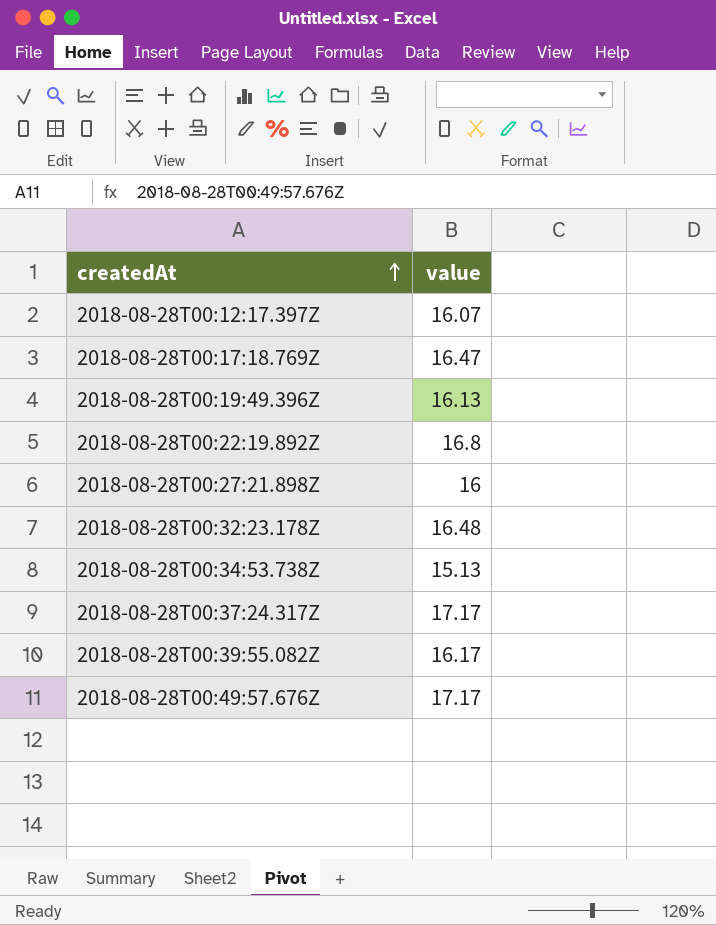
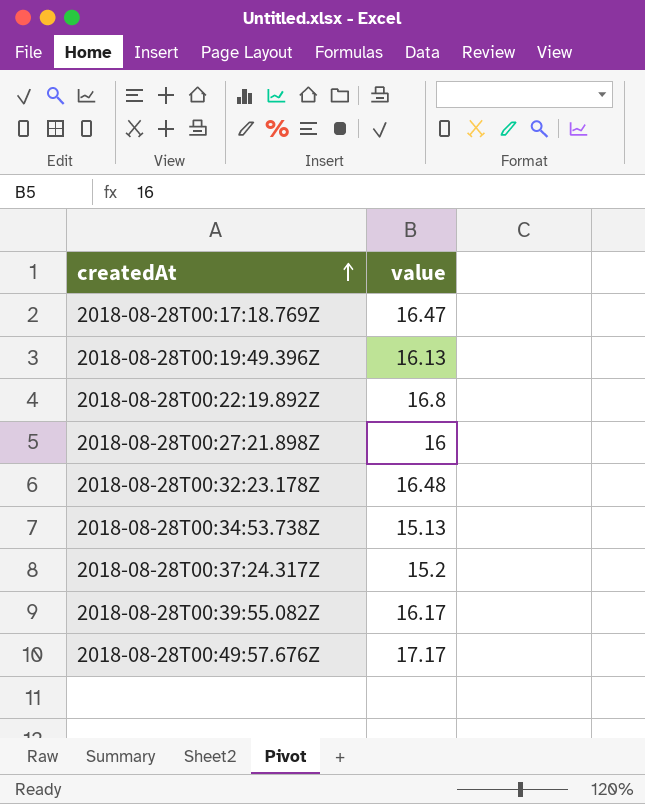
row 2018-08-28T00:12:17.397Z: 16.07 -> none
2018-08-28T00:37:24.317Z | value: 17.17 -> 15.2

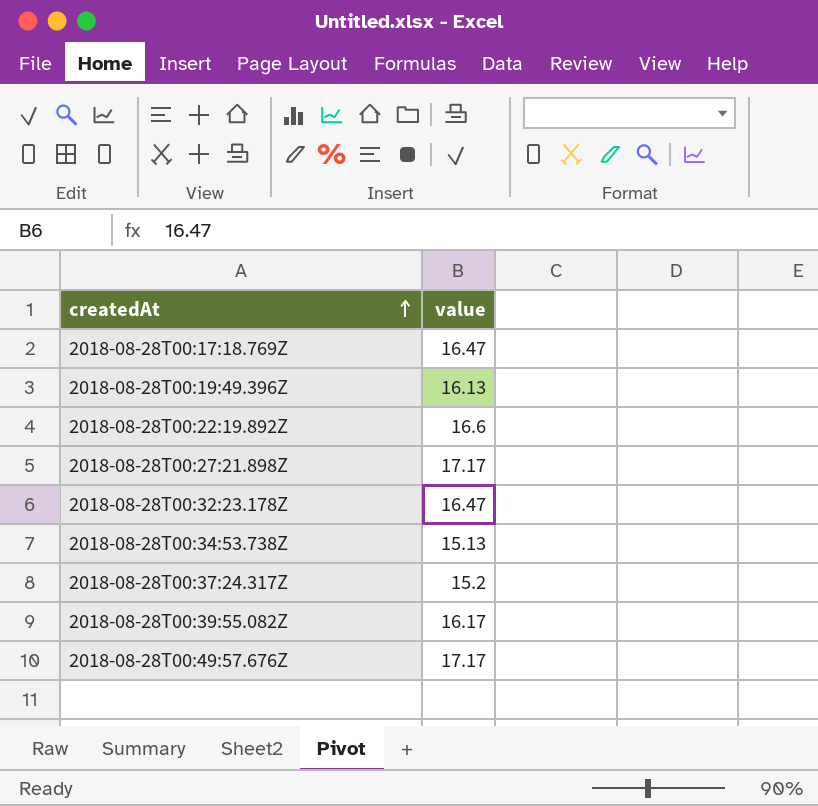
2018-08-28T00:22:19.892Z | value: 16.8 -> 16.6
2018-08-28T00:27:21.898Z | value: 16 -> 17.17
2018-08-28T00:32:23.178Z | value: 16.48 -> 16.47

